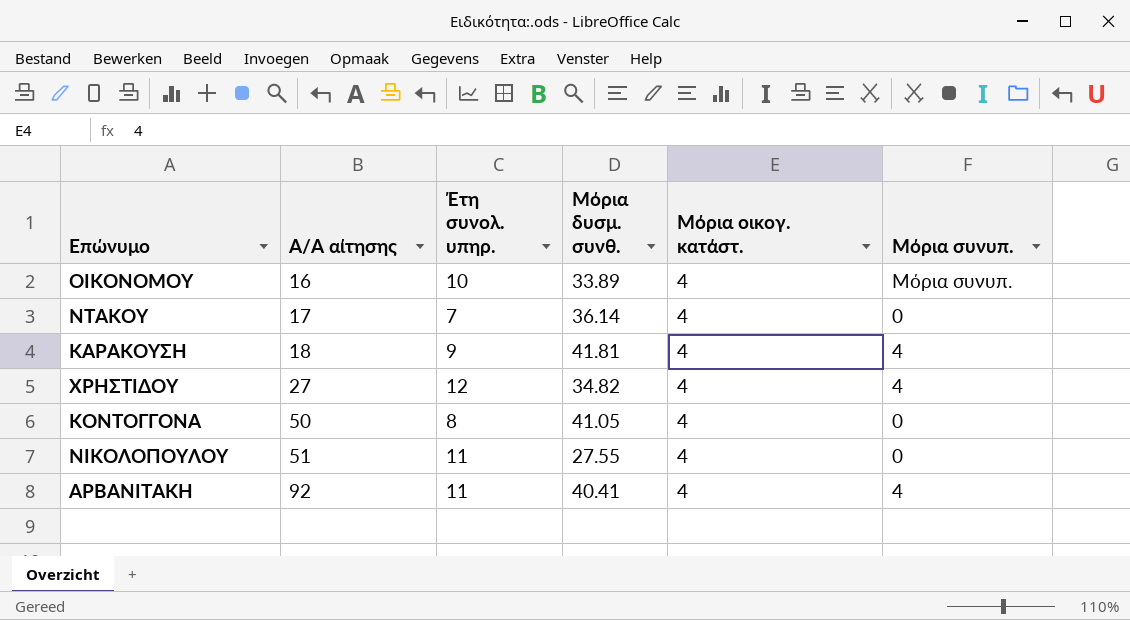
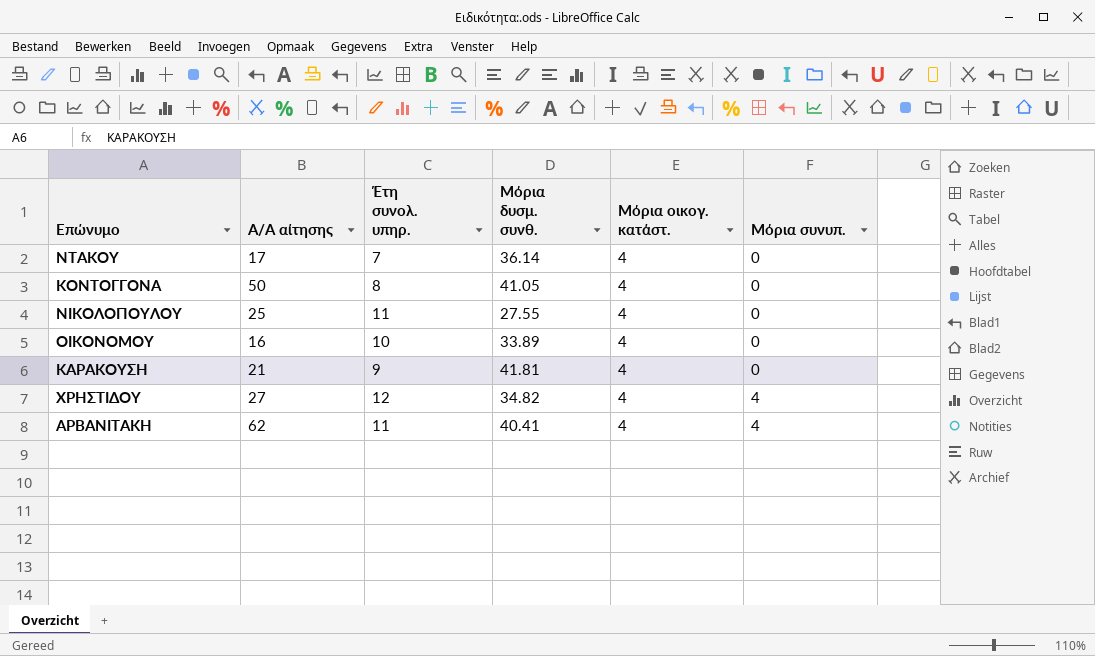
row order: Α/Α αίτησης ascending -> Μόρια συνυπ. ascending
ΝΙΚΟΛΟΠΟΥΛΟΥ | Α/Α αίτησης: 51 -> 25
ΟΙΚΟΝΟΜΟΥ | Μόρια συνυπ.: Μόρια συνυπ. -> 0
ΚΑΡΑΚΟΥΣΗ | Α/Α αίτησης: 18 -> 21
ΚΑΡΑΚΟΥΣΗ | Μόρια συνυπ.: 4 -> 0
ΑΡΒΑΝΙΤΑΚΗ | Α/Α αίτησης: 92 -> 62

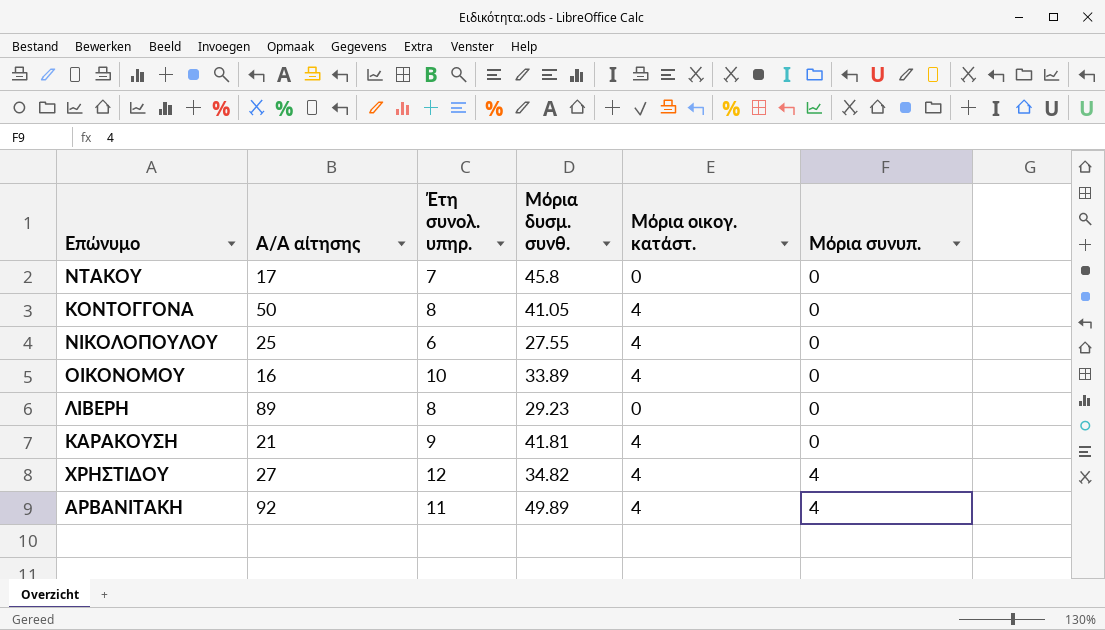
ΝΤΑΚΟΥ | Μόρια δυσμ. συνθ.: 36.14 -> 45.8
ΝΤΑΚΟΥ | Μόρια οικογ. κατάστ.: 4 -> 0
ΝΙΚΟΛΟΠΟΥΛΟΥ | Έτη συνολ. υπηρ.: 11 -> 6
row ΛΙΒΕΡΗ: none -> 89 | 8 | 29.23 | 0 | 0
ΑΡΒΑΝΙΤΑΚΗ | Α/Α αίτησης: 62 -> 92
ΑΡΒΑΝΙΤΑΚΗ | Μόρια δυσμ. συνθ.: 40.41 -> 49.89

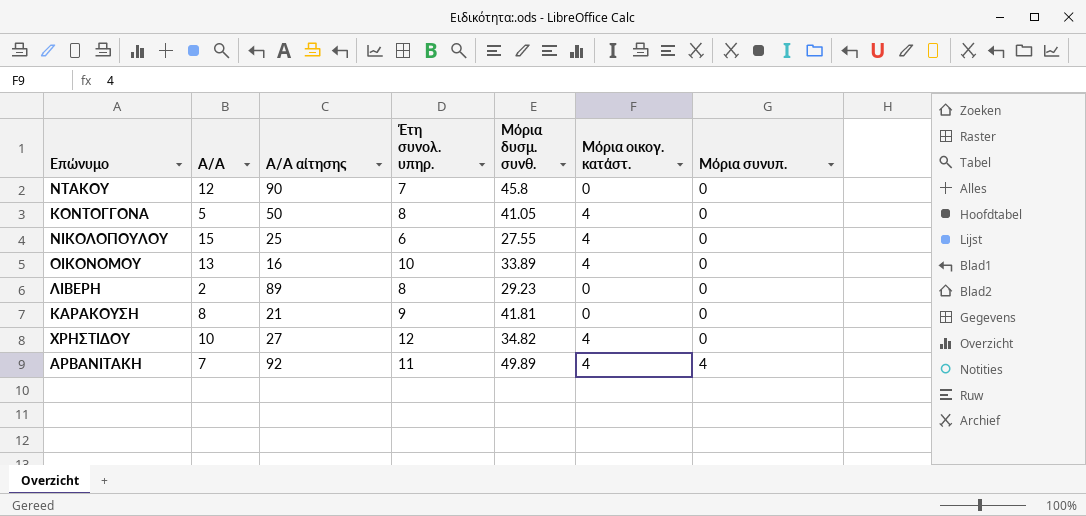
column Α/Α | position: none -> 2
ΝΤΑΚΟΥ | Α/Α αίτησης: 17 -> 90
ΚΑΡΑΚΟΥΣΗ | Μόρια οικογ. κατάστ.: 4 -> 0
ΧΡΗΣΤΙΔΟΥ | Μόρια συνυπ.: 4 -> 0

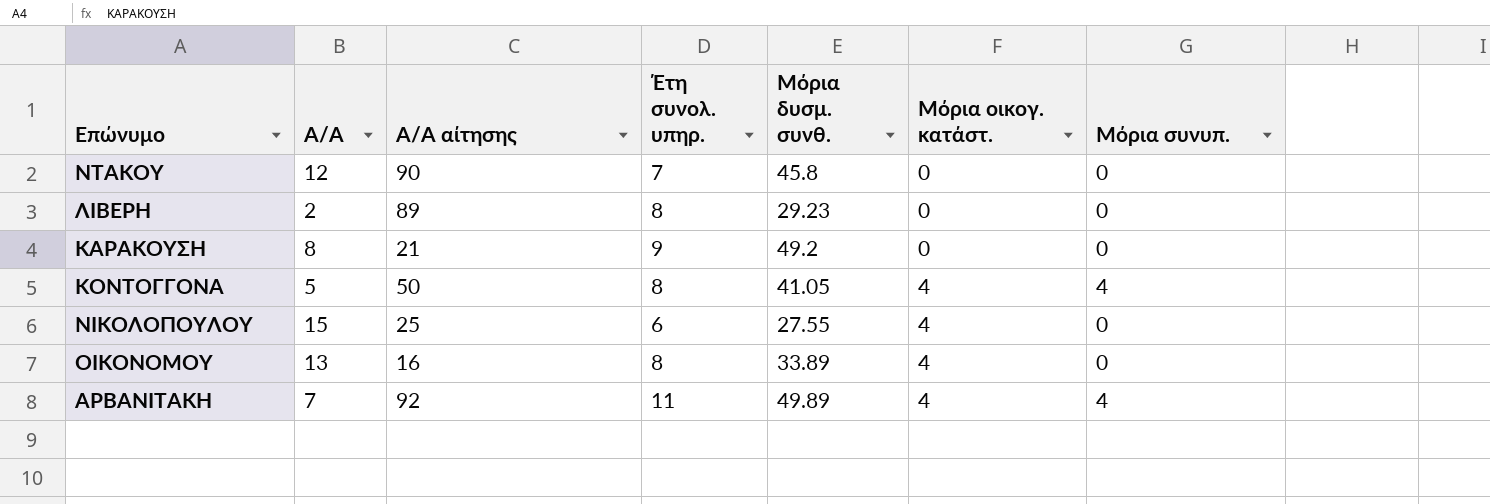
row order: Μόρια συνυπ. ascending -> Μόρια οικογ. κατάστ. ascending
row ΧΡΗΣΤΙΔΟΥ: 10 | 27 | 12 | 34.82 | 4 | 0 -> none
ΚΑΡΑΚΟΥΣΗ | Μόρια δυσμ. συνθ.: 41.81 -> 49.2
ΚΟΝΤΟΓΓΟΝΑ | Μόρια συνυπ.: 0 -> 4
ΟΙΚΟΝΟΜΟΥ | Έτη συνολ. υπηρ.: 10 -> 8

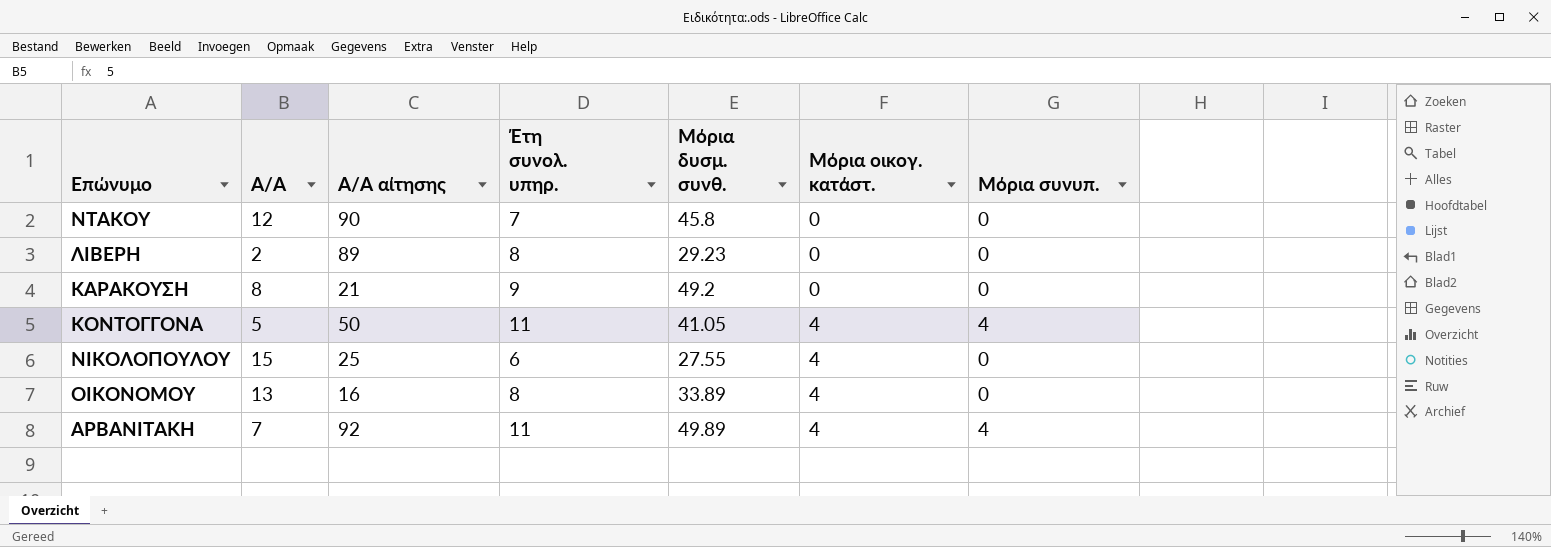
ΚΟΝΤΟΓΓΟΝΑ | Έτη συνολ. υπηρ.: 8 -> 11

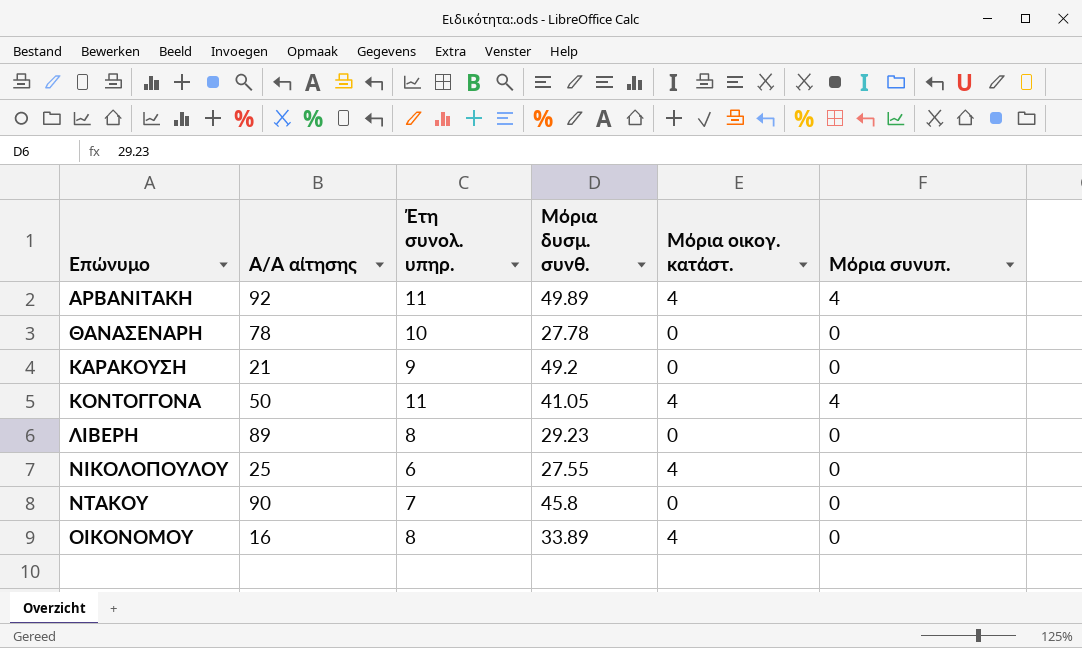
row order: Μόρια οικογ. κατάστ. ascending -> Επώνυμο ascending
column Α/Α | position: 2 -> none
row ΘΑΝΑΣΕΝΑΡΗ: none -> 78 | 10 | 27.78 | 0 | 0

